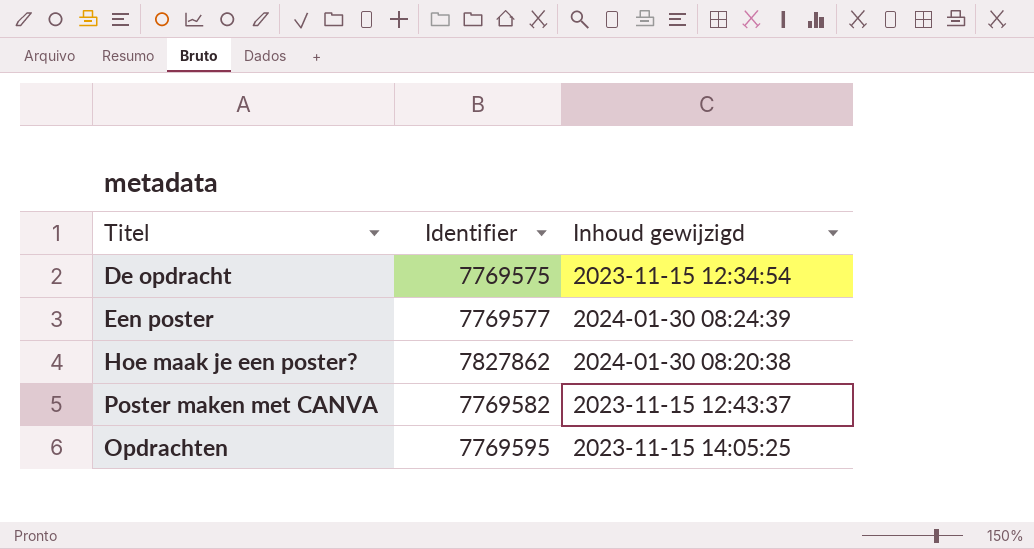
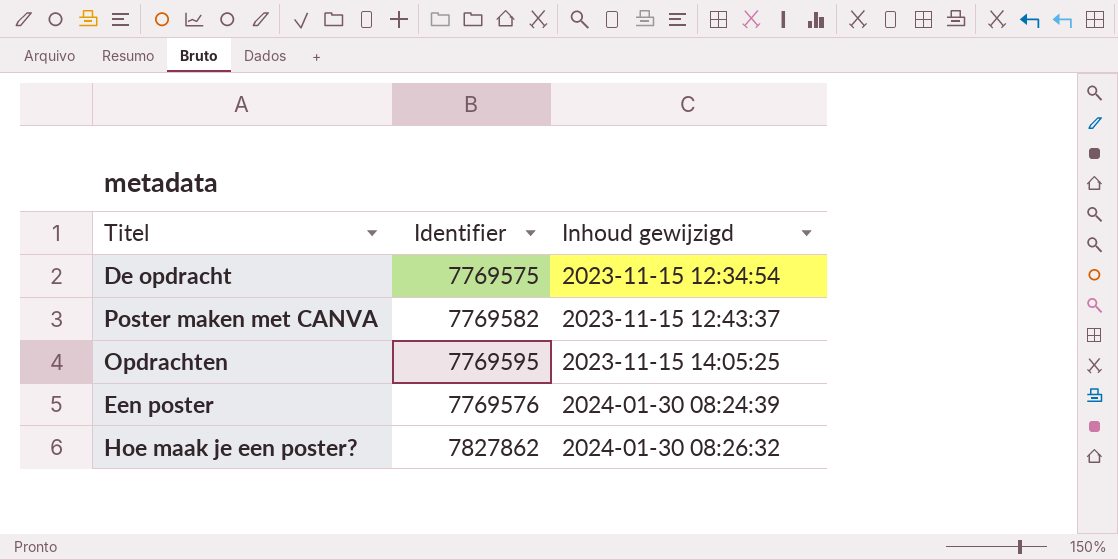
row order: none -> Inhoud gewijzigd ascending
Een poster | Identifier: 7769577 -> 7769576
Hoe maak je een poster? | Inhoud gewijzigd: 2024-01-30 08:20:38 -> 2024-01-30 08:26:32

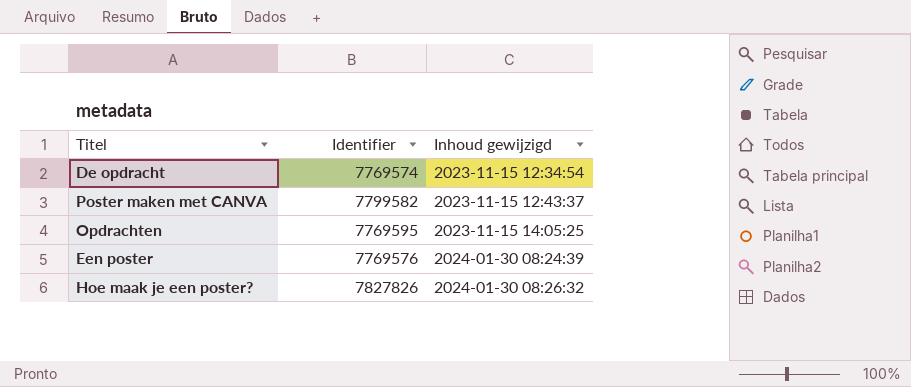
De opdracht | Identifier: 7769575 -> 7769574
Poster maken met CANVA | Identifier: 7769582 -> 7799582
Hoe maak je een poster? | Identifier: 7827862 -> 7827826

